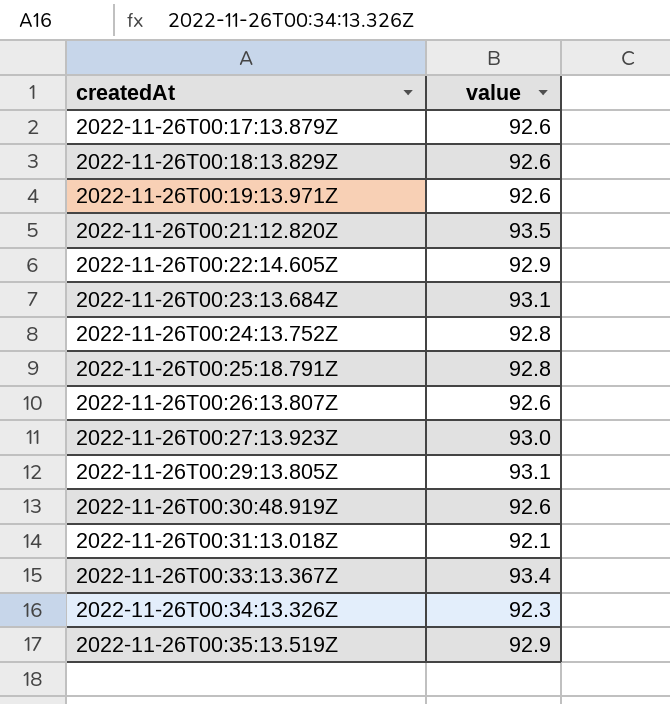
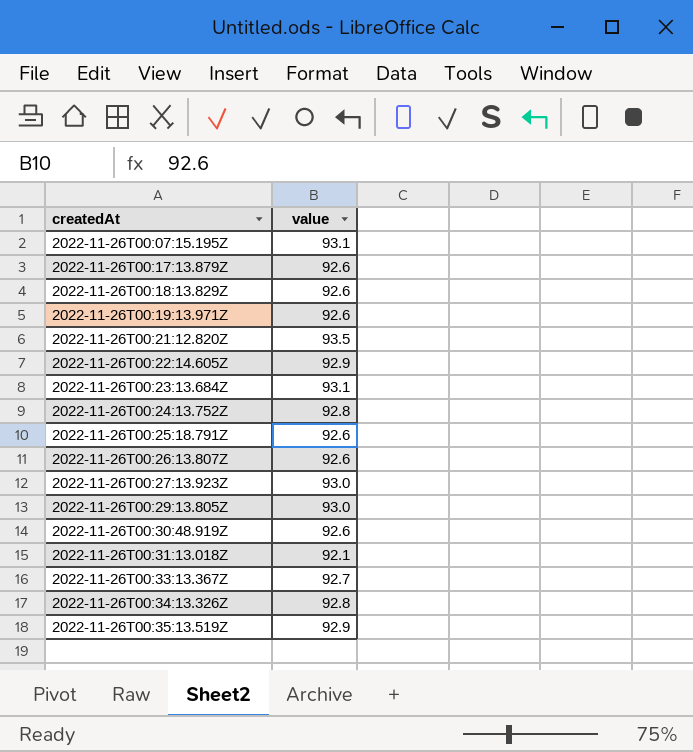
row 2022-11-26T00:07:15.195Z: none -> 93.1
2022-11-26T00:25:18.791Z | value: 92.8 -> 92.6
2022-11-26T00:29:13.805Z | value: 93.1 -> 93.0
2022-11-26T00:33:13.367Z | value: 93.4 -> 92.7
2022-11-26T00:34:13.326Z | value: 92.3 -> 92.8

